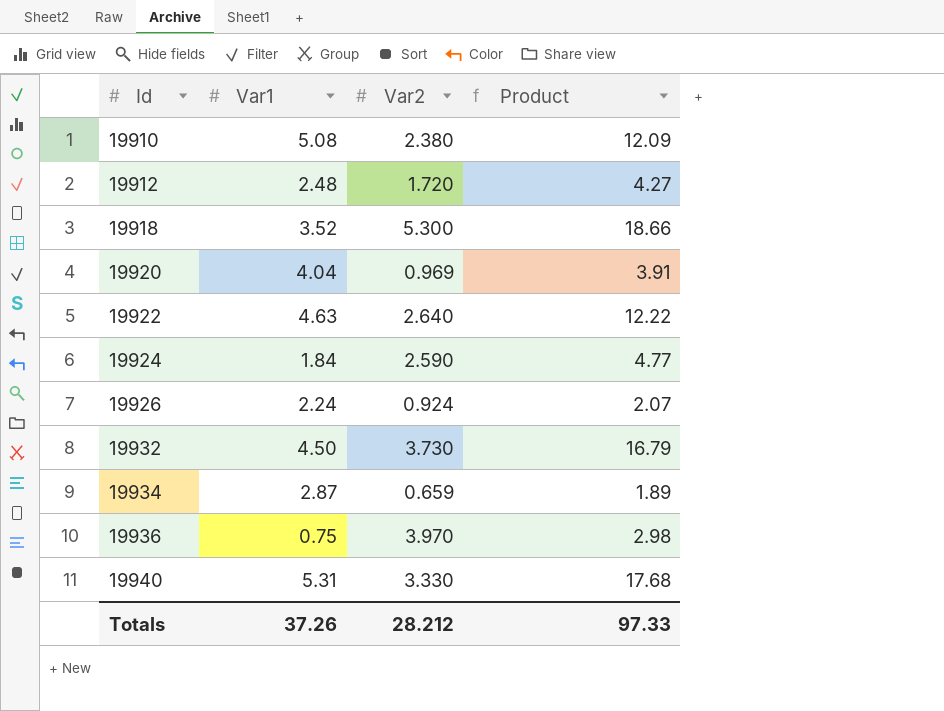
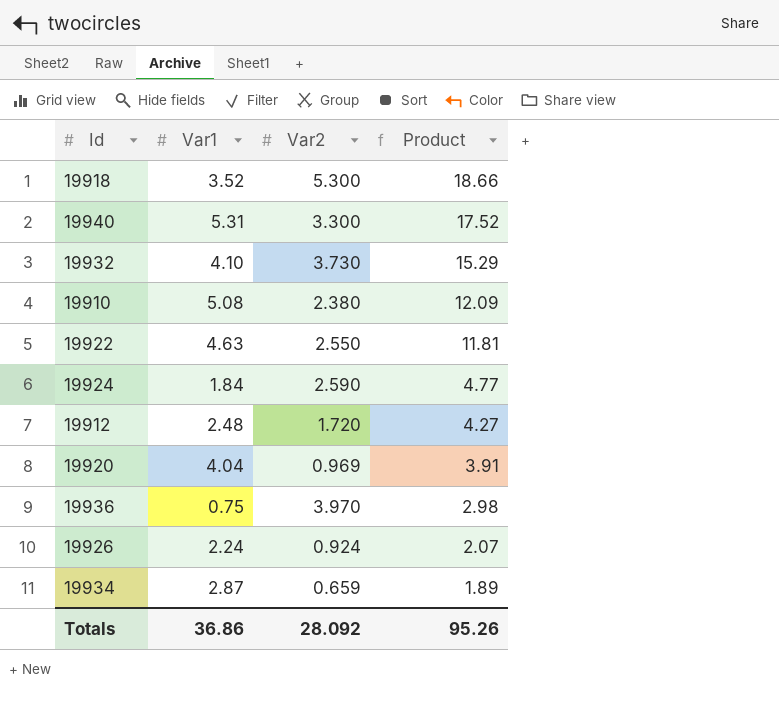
row order: Id ascending -> Product descending
19940 | Var2: 3.330 -> 3.300
19940 | Product: 17.68 -> 17.52
19932 | Var1: 4.50 -> 4.10
19932 | Product: 16.79 -> 15.29
19922 | Var2: 2.640 -> 2.550
19922 | Product: 12.22 -> 11.81
Totals | Var1: 37.26 -> 36.86
Totals | Var2: 28.212 -> 28.092
Totals | Product: 97.33 -> 95.26

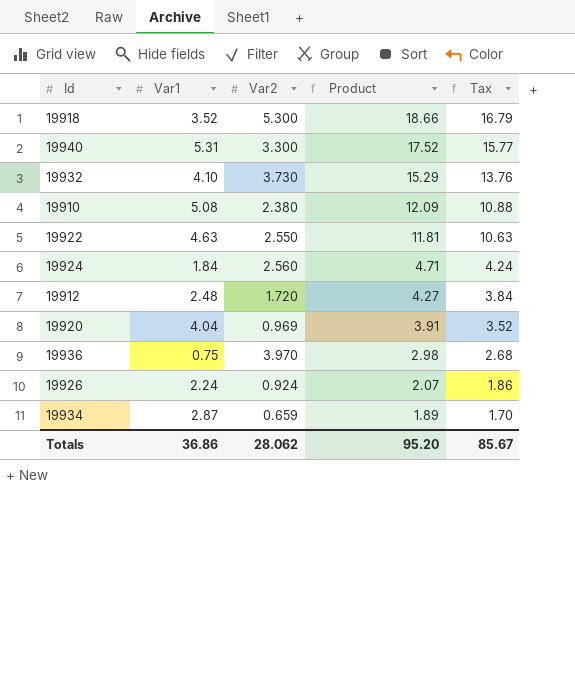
column Tax | formula: none -> [Product] * 0.9
19924 | Var2: 2.590 -> 2.560
19924 | Product: 4.77 -> 4.71
Totals | Var2: 28.092 -> 28.062
Totals | Product: 95.26 -> 95.20

